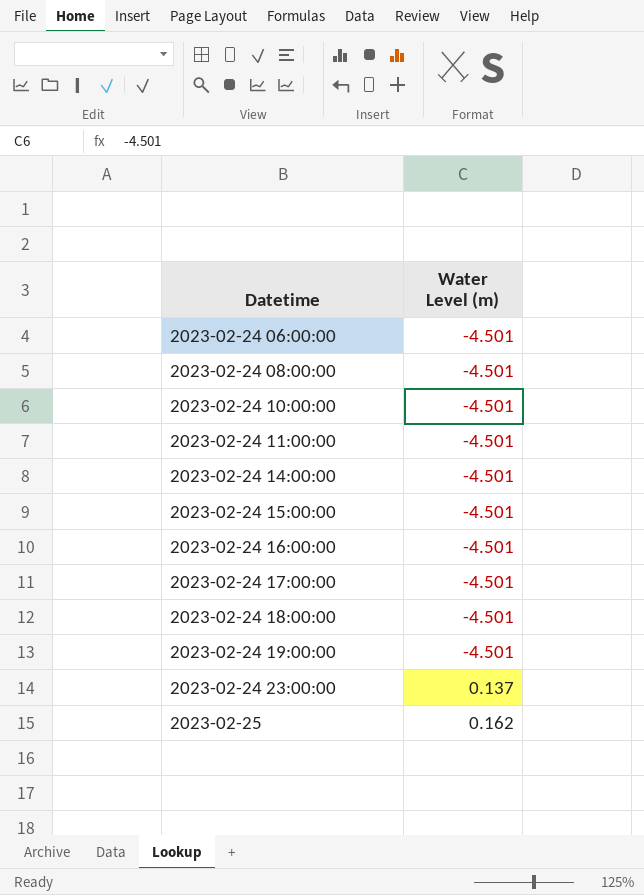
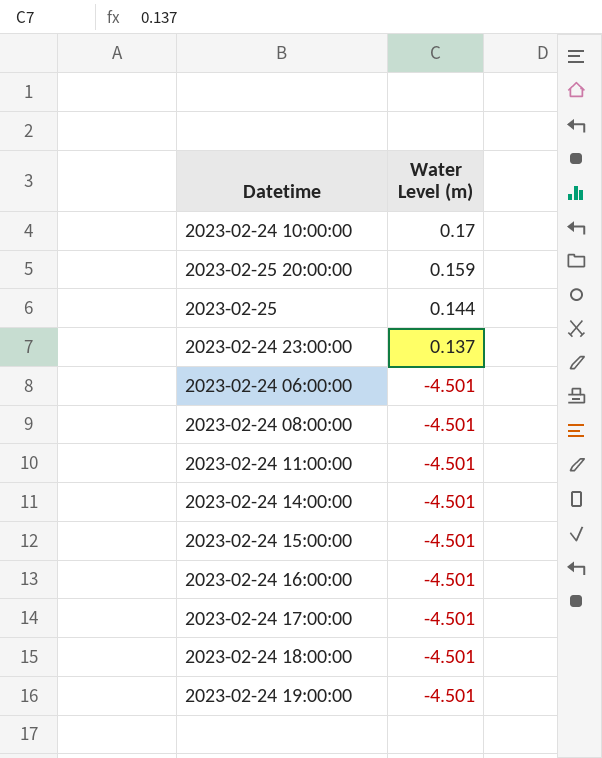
row order: Datetime ascending -> Water Level (m) descending
2023-02-24 10:00:00 | Water Level (m): -4.501 -> 0.17
row 2023-02-25 20:00:00: none -> 0.159
2023-02-25 | Water Level (m): 0.162 -> 0.144

